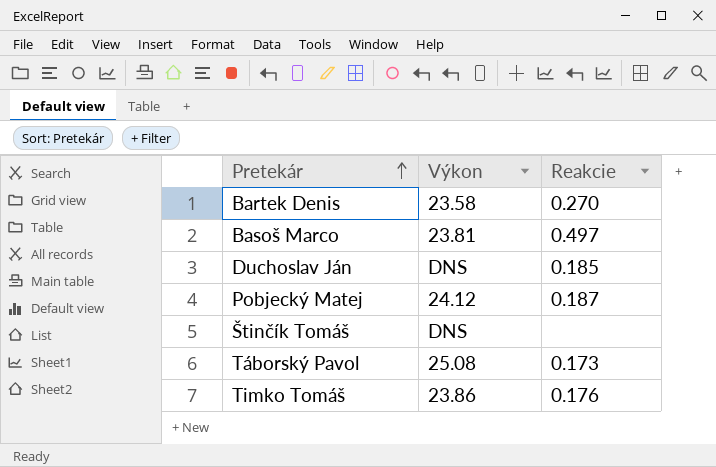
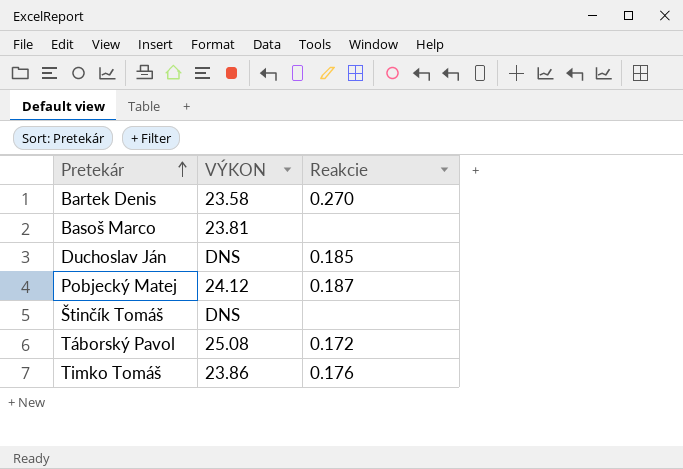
column name: Výkon -> VÝKON
Basoš Marco | Reakcie: 0.497 -> none
Táborský Pavol | Reakcie: 0.173 -> 0.172

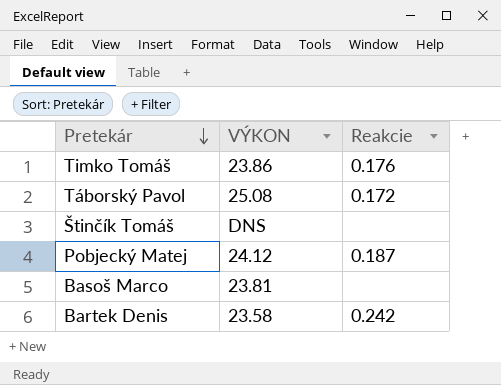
row order: Pretekár ascending -> Pretekár descending
row Duchoslav Ján: DNS | 0.185 -> none
Bartek Denis | Reakcie: 0.270 -> 0.242

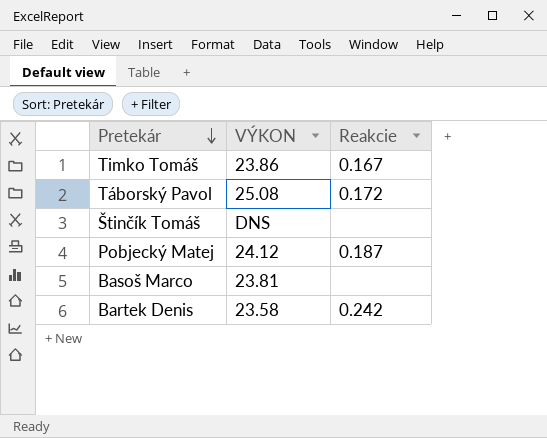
Timko Tomáš | Reakcie: 0.176 -> 0.167

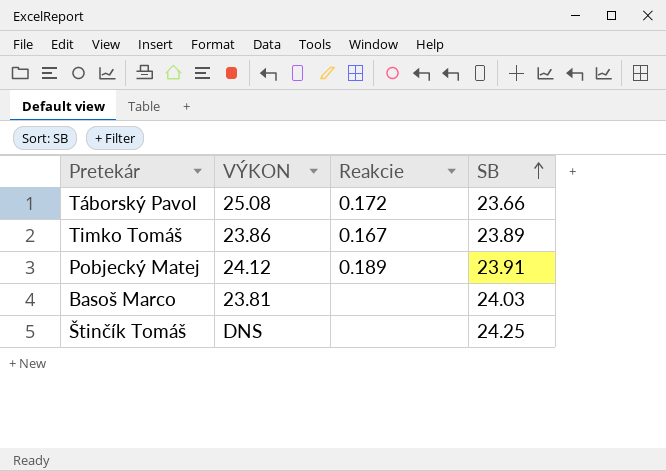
row order: Pretekár descending -> SB ascending
column SB | position: none -> 4
row Bartek Denis: 23.58 | 0.242 -> none
Pobjecký Matej | Reakcie: 0.187 -> 0.189

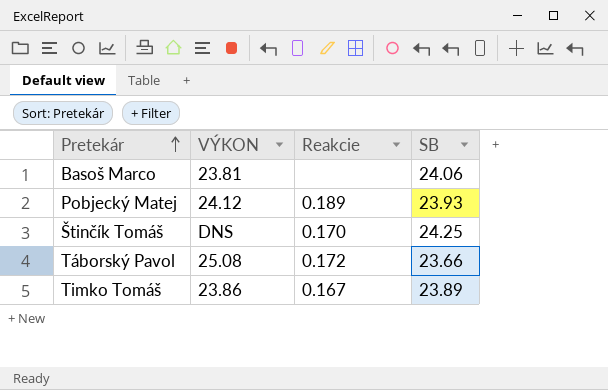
row order: SB ascending -> Pretekár ascending
Basoš Marco | SB: 24.03 -> 24.06
Pobjecký Matej | SB: 23.91 -> 23.93
Štinčík Tomáš | Reakcie: none -> 0.170

